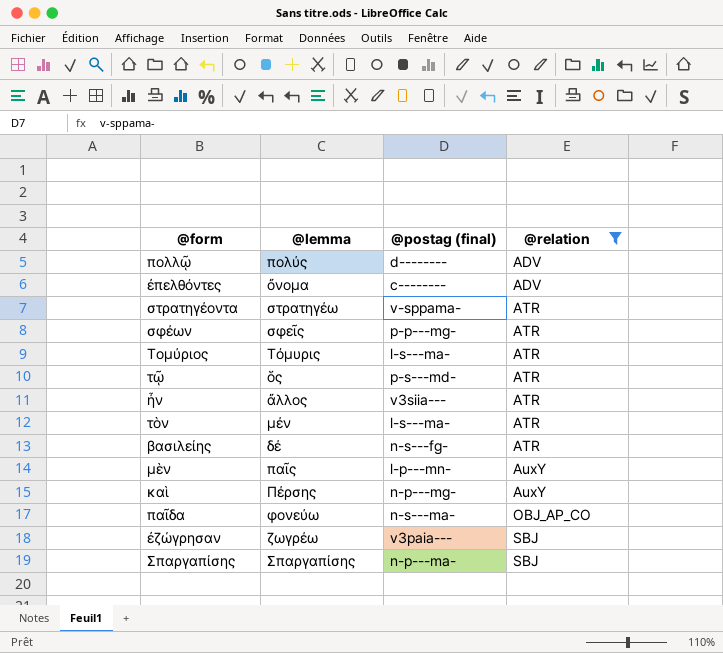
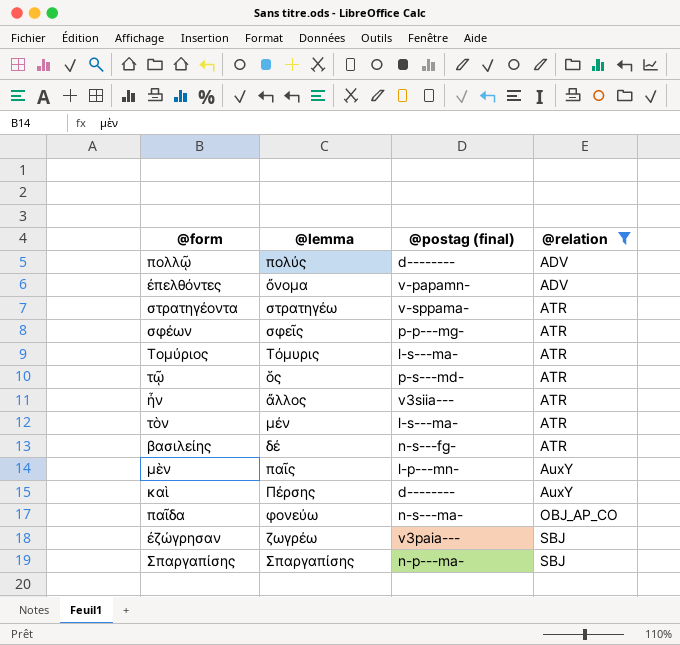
ἐπελθόντες | @postag (final): c-------- -> v-papamn-
καὶ | @postag (final): n-p---mg- -> d--------

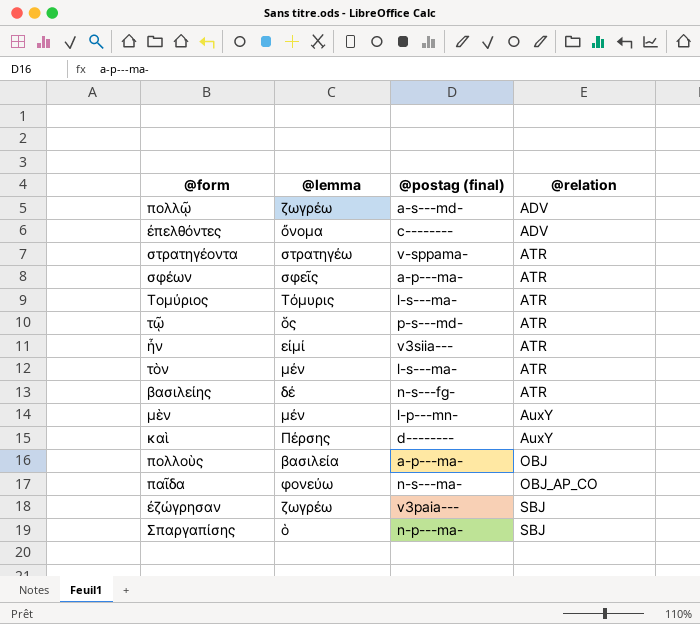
filter: @relation != OBJ -> none
πολλῷ | @lemma: πολύς -> ζωγρέω
πολλῷ | @postag (final): d-------- -> a-s---md-
ἐπελθόντες | @postag (final): v-papamn- -> c--------
σφέων | @postag (final): p-p---mg- -> a-p---ma-
ἦν | @lemma: ἄλλος -> εἰμί
μὲν | @lemma: παῖς -> μέν
Σπαργαπίσης | @lemma: Σπαργαπίσης -> ὁ

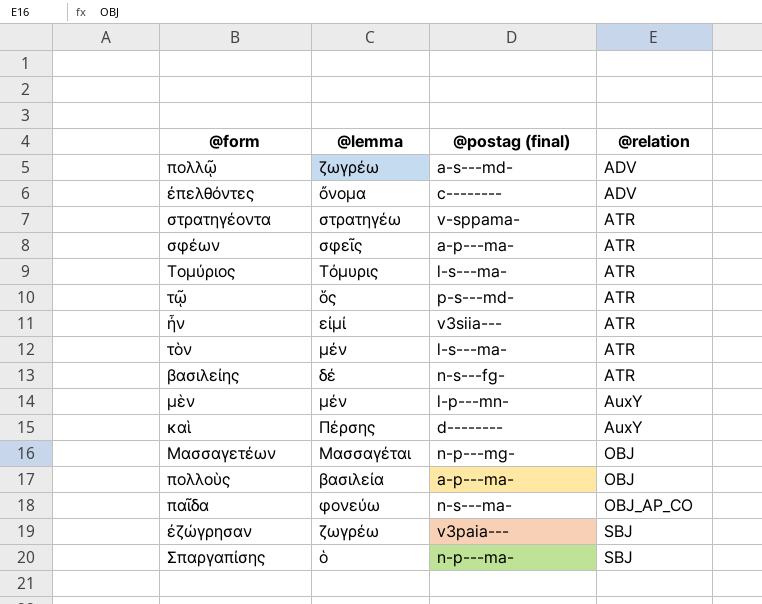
row Μασσαγετέων: none -> Μασσαγέται | n-p---mg- | OBJ

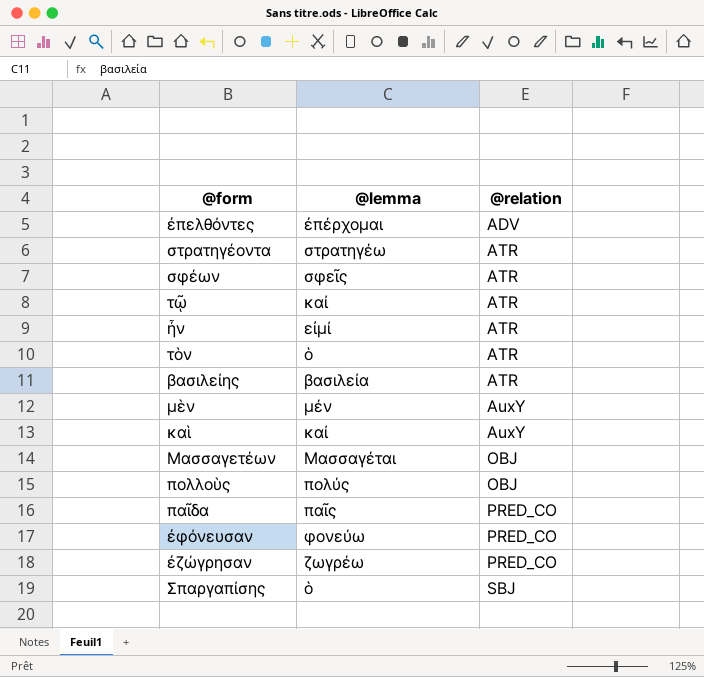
column @postag (final) | position: 3 -> none
row πολλῷ: ζωγρέω | a-s---md- | ADV -> none
row Τομύριος: Τόμυρις | l-s---ma- | ATR -> none
ἐπελθόντες | @lemma: ὄνομα -> ἐπέρχομαι
τῷ | @lemma: ὅς -> καί
τὸν | @lemma: μέν -> ὁ
βασιλείης | @lemma: δέ -> βασιλεία
καὶ | @lemma: Πέρσης -> καί
πολλοὺς | @lemma: βασιλεία -> πολύς
παῖδα | @lemma: φονεύω -> παῖς
παῖδα | @relation: OBJ_AP_CO -> PRED_CO
row ἐφόνευσαν: none -> φονεύω | PRED_CO
ἐζώγρησαν | @relation: SBJ -> PRED_CO

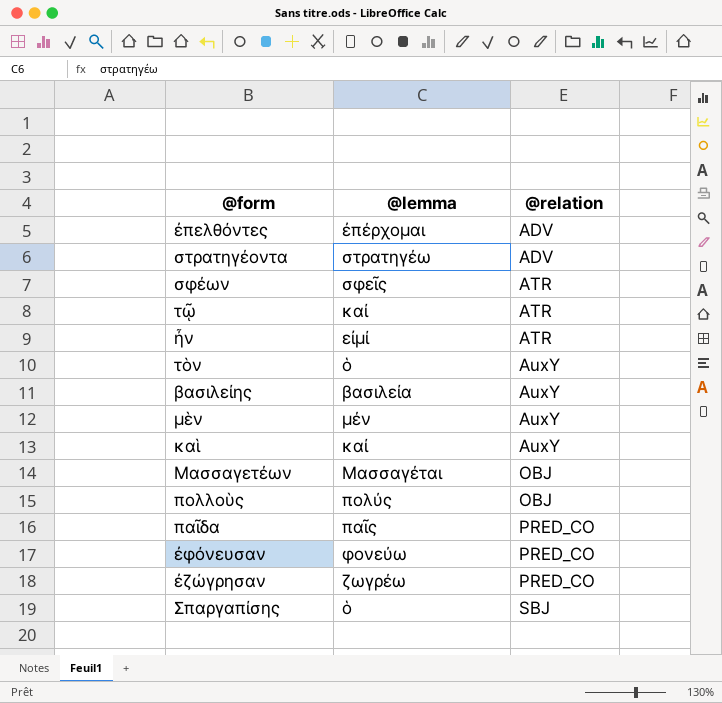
στρατηγέοντα | @relation: ATR -> ADV
τὸν | @relation: ATR -> AuxY
βασιλείης | @relation: ATR -> AuxY

